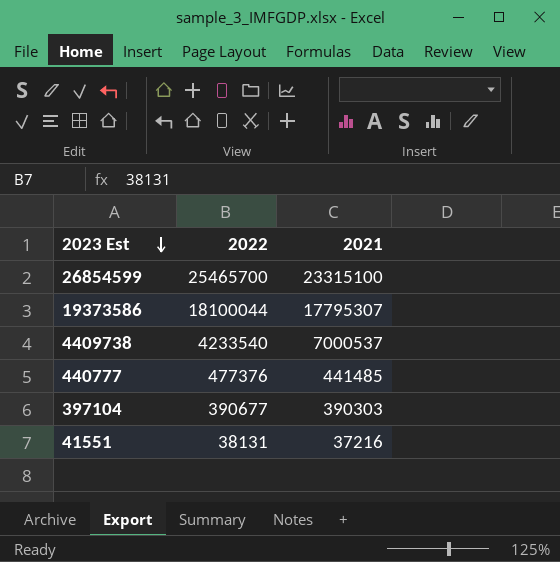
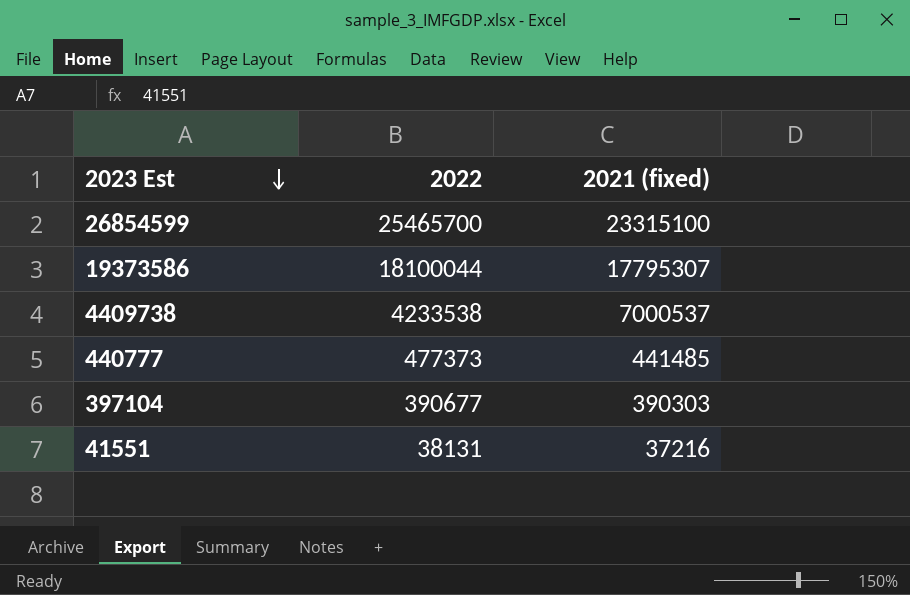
column name: 2021 -> 2021 (fixed)
4409738 | 2022: 4233540 -> 4233538
440777 | 2022: 477376 -> 477373

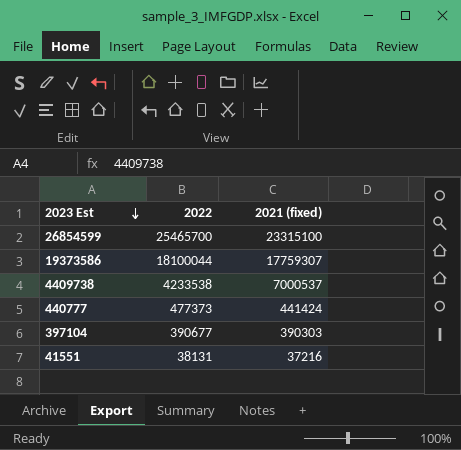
19373586 | 2021 (fixed): 17795307 -> 17759307
440777 | 2021 (fixed): 441485 -> 441424

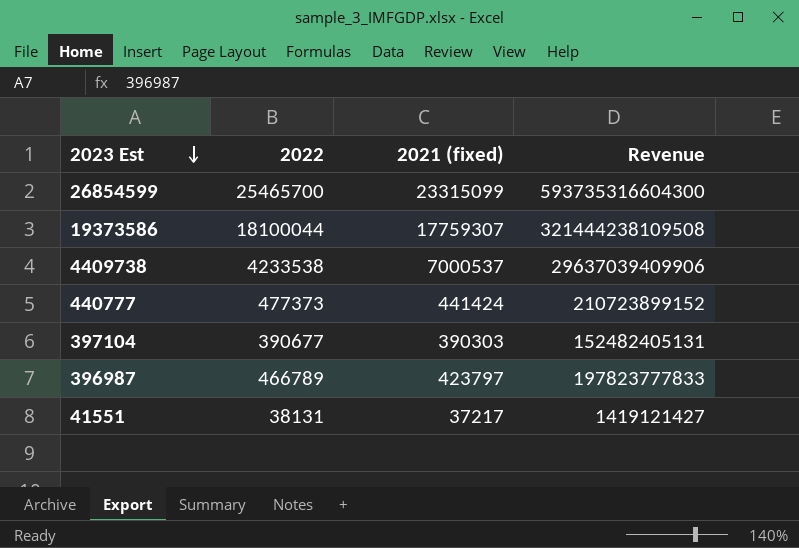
column Revenue | formula: none -> [2022] * [2021 (fixed)]
26854599 | 2021 (fixed): 23315100 -> 23315099
row 396987: none -> 466789 | 423797 | 197823777833
41551 | 2021 (fixed): 37216 -> 37217

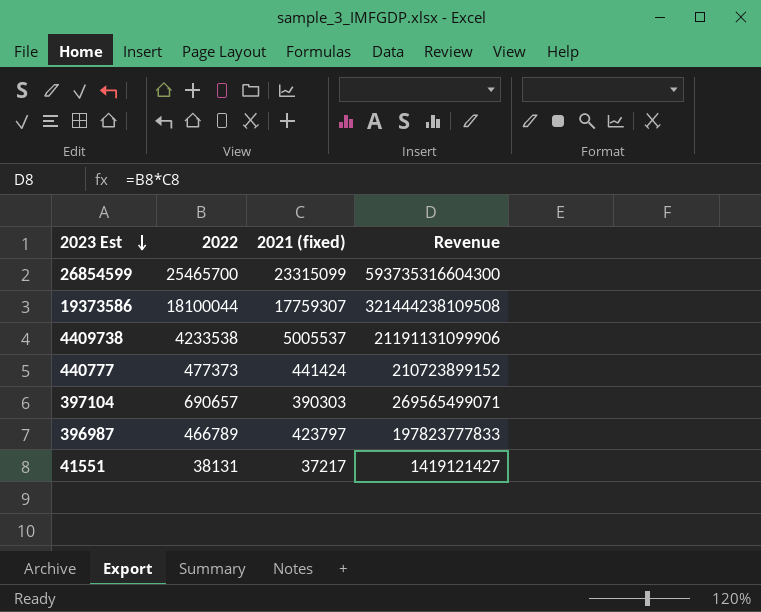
4409738 | 2021 (fixed): 7000537 -> 5005537
4409738 | Revenue: 29637039409906 -> 21191131099906
397104 | 2022: 390677 -> 690657
397104 | Revenue: 152482405131 -> 269565499071

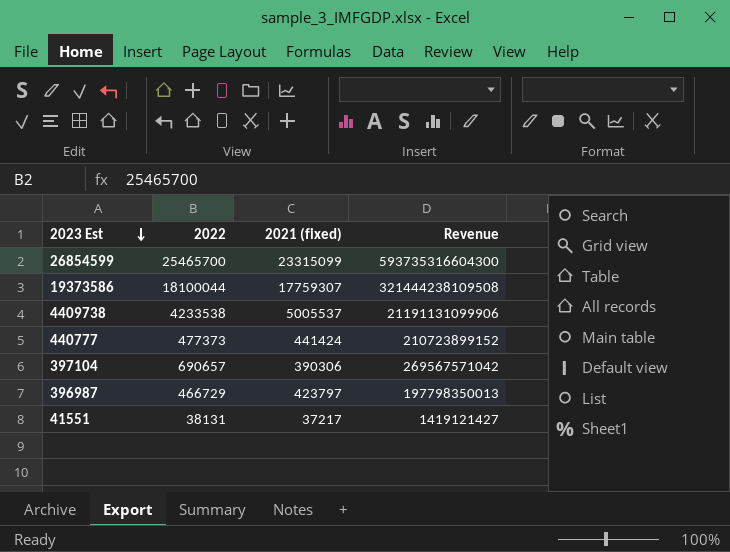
397104 | 2021 (fixed): 390303 -> 390306
397104 | Revenue: 269565499071 -> 269567571042
396987 | 2022: 466789 -> 466729
396987 | Revenue: 197823777833 -> 197798350013

